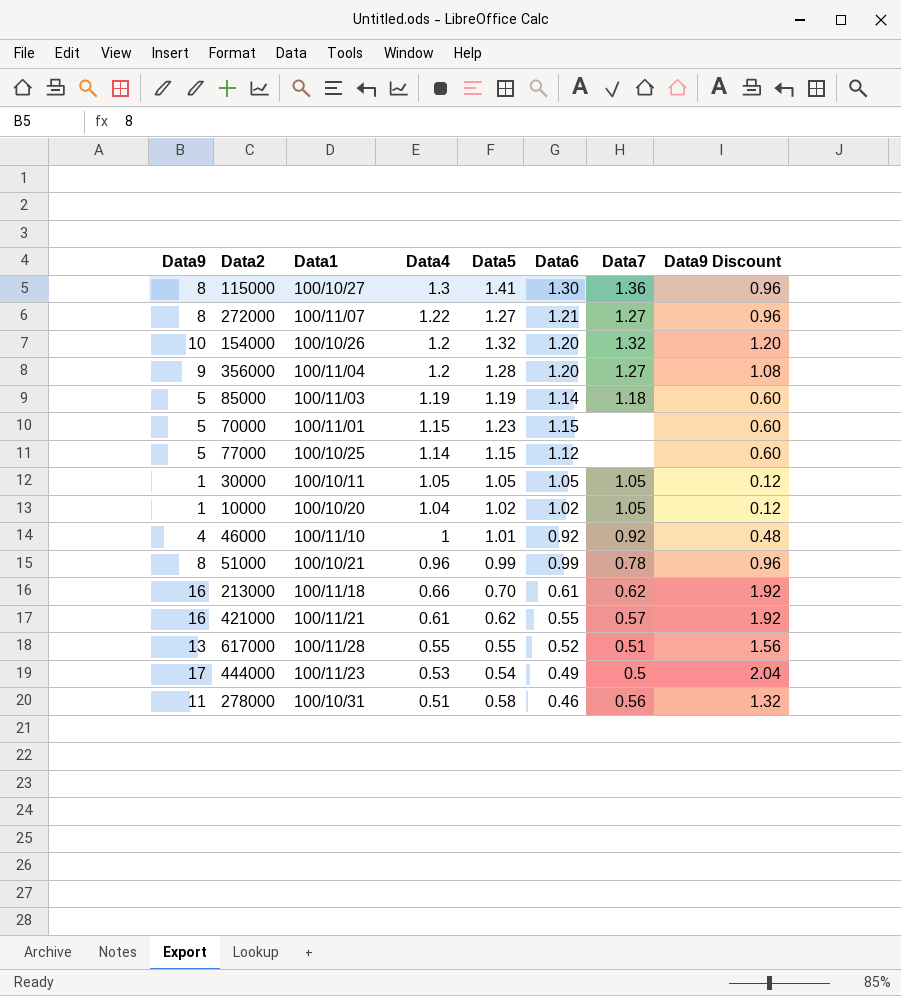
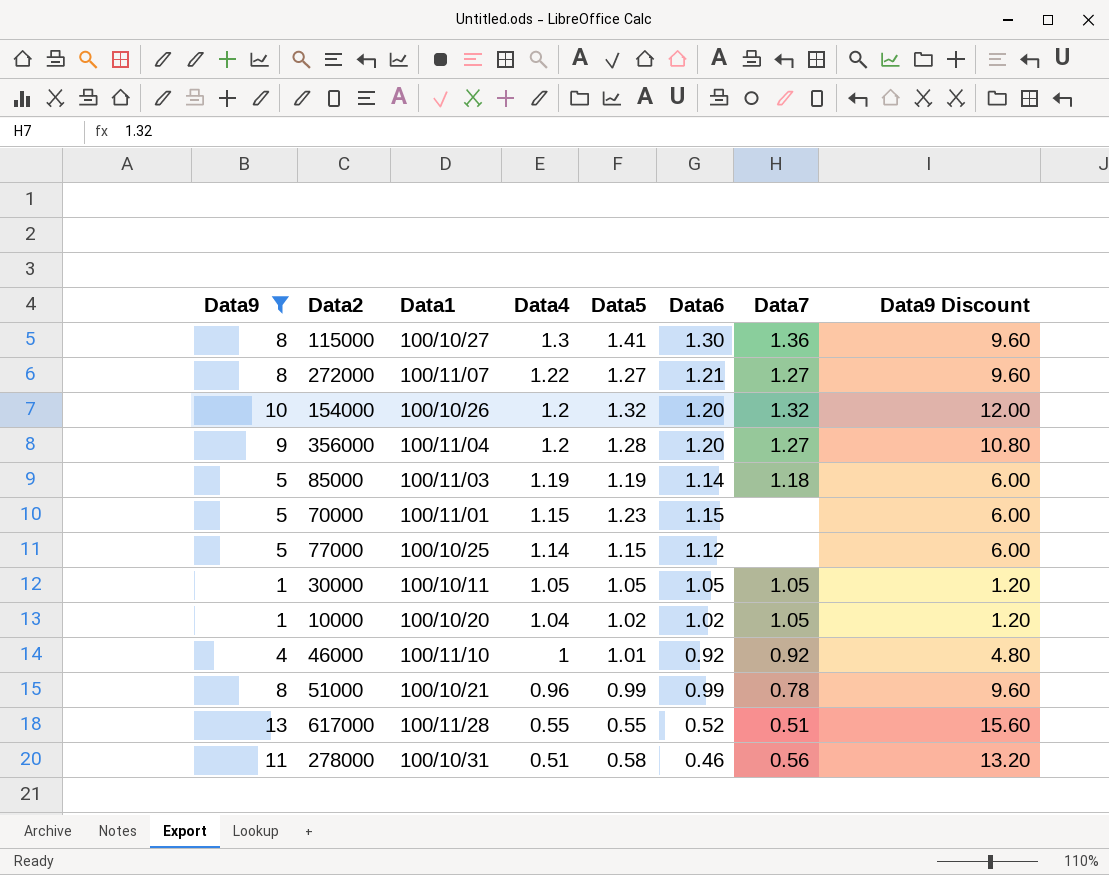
filter: none -> Data9 <= 13
column Data9 Discount | formula: [Data9] * 0.12 -> [Data9] * 1.2

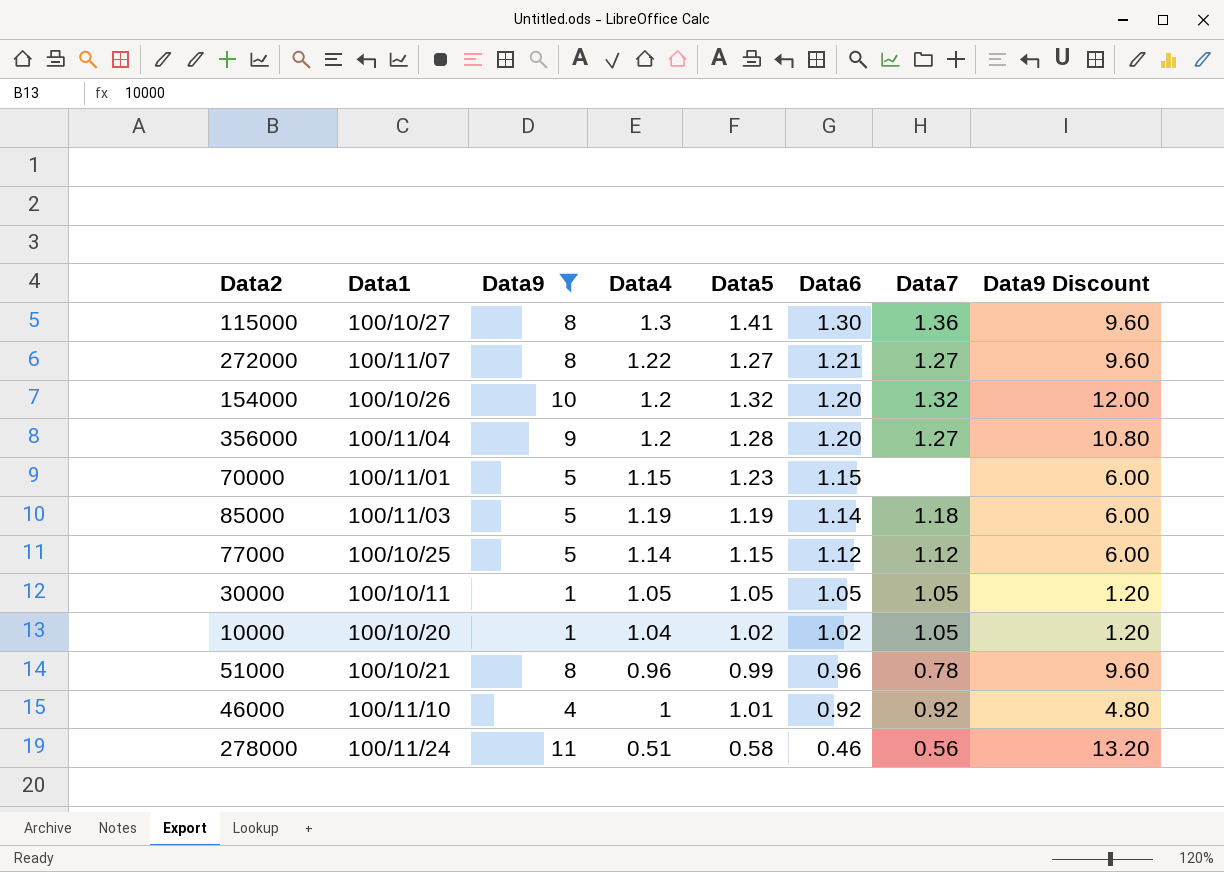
row order: Data4 descending -> Data6 descending
column Data9 | position: 1 -> 3
row 617000: 13 | 100/11/28 | 0.55 | 0.55 | 0.52 | 0.51 | 15.60 -> none
77000 | Data7: none -> 1.12
51000 | Data6: 0.99 -> 0.96
278000 | Data1: 100/10/31 -> 100/11/24

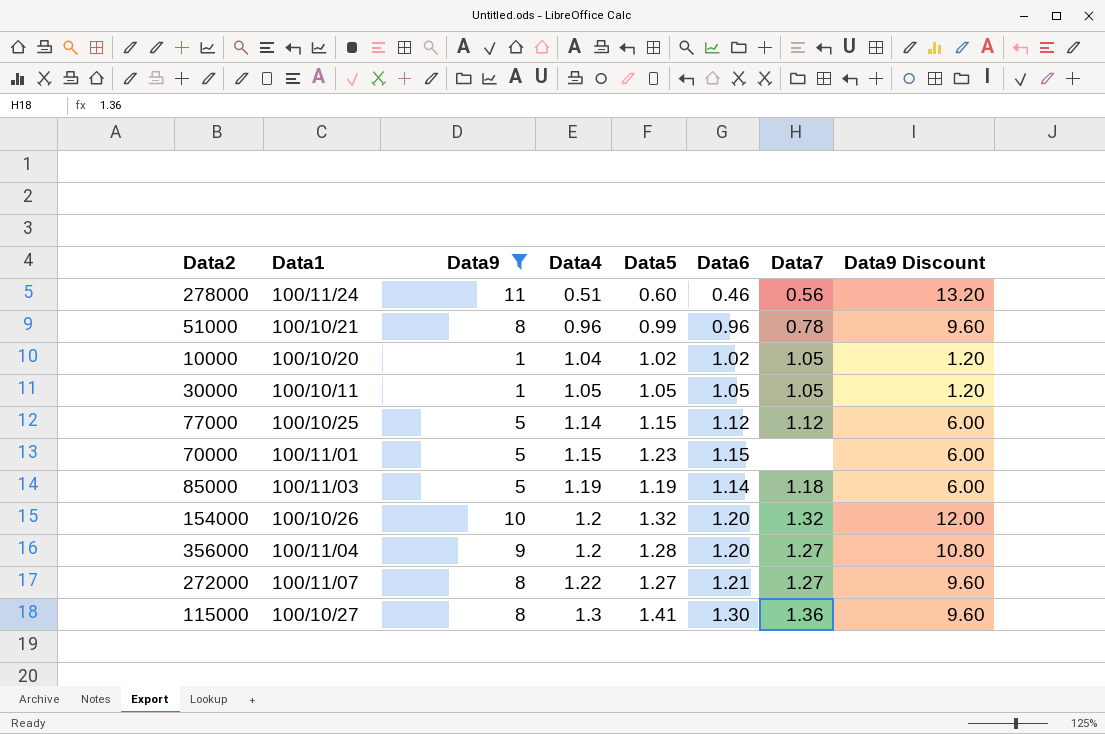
row order: Data6 descending -> Data4 ascending
row 46000: 100/11/10 | 4 | 1 | 1.01 | 0.92 | 0.92 | 4.80 -> none
278000 | Data5: 0.58 -> 0.60

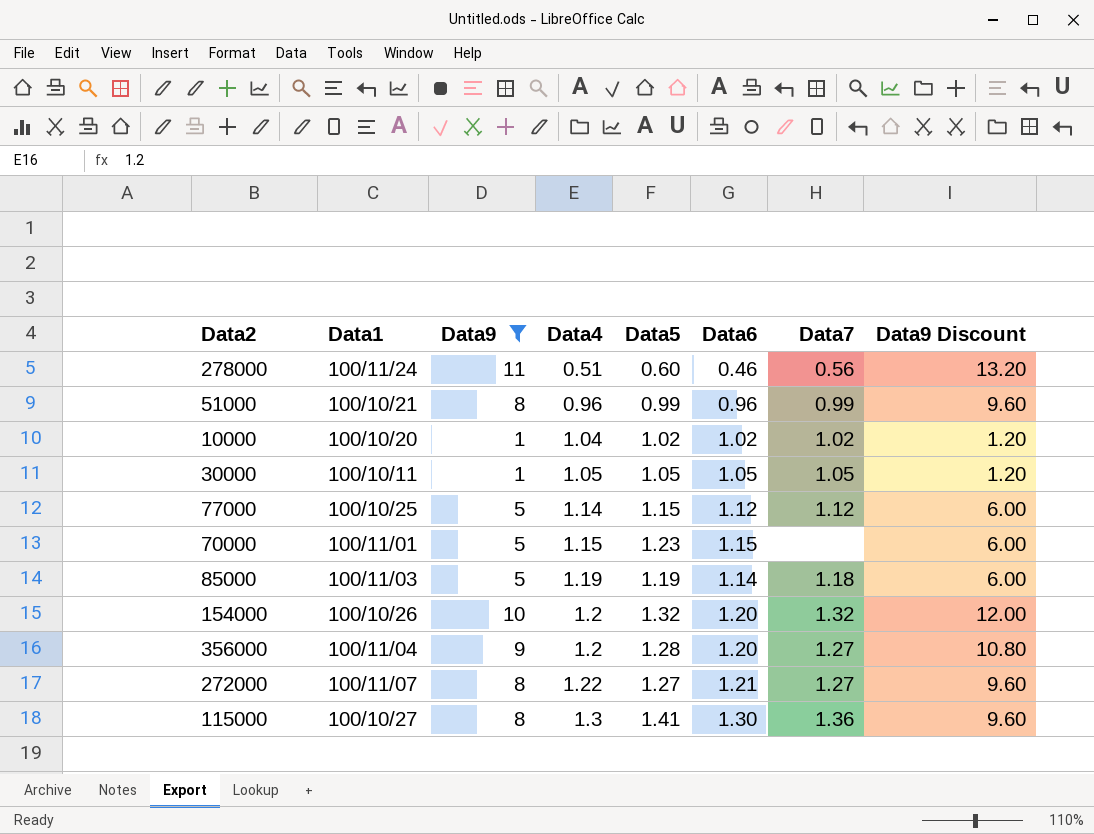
51000 | Data7: 0.78 -> 0.99
10000 | Data7: 1.05 -> 1.02

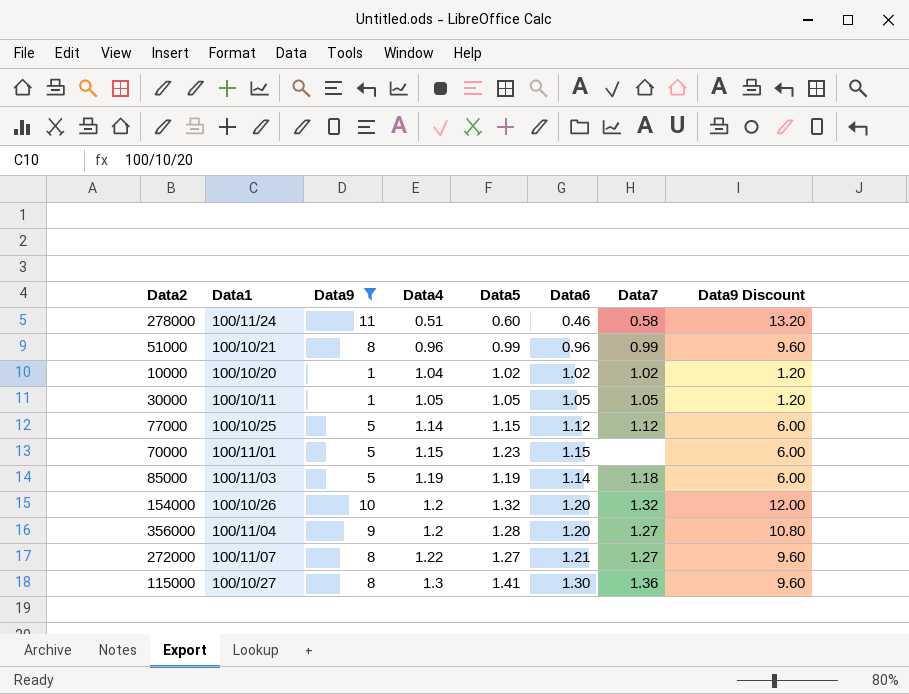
278000 | Data7: 0.56 -> 0.58

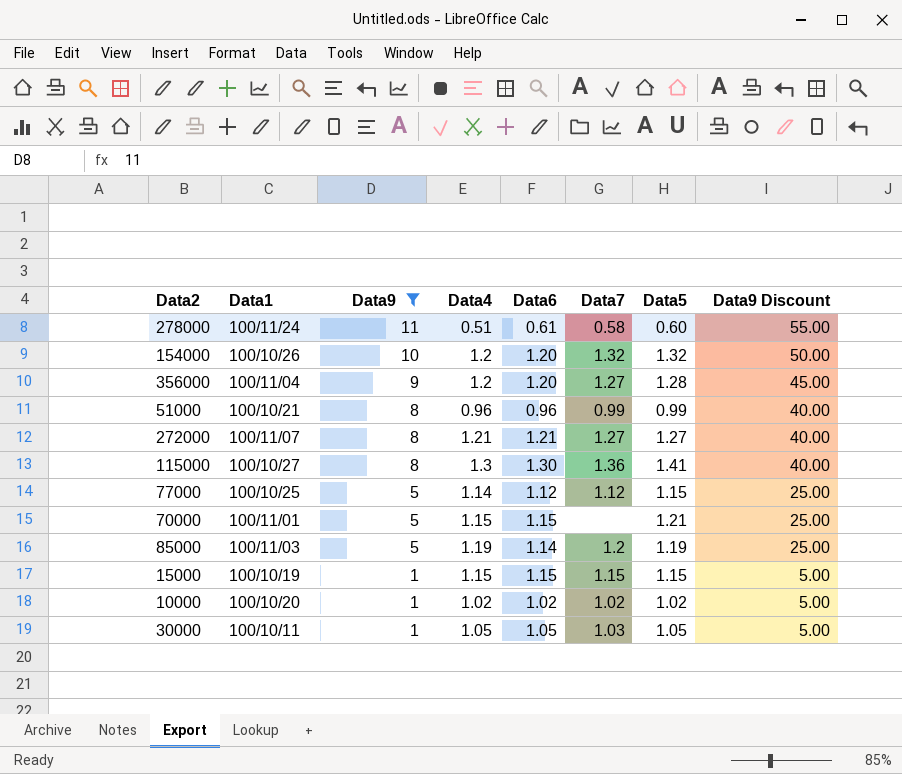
row order: Data4 ascending -> Data9 descending
column Data5 | position: 5 -> 7
column Data9 Discount | formula: [Data9] * 1.2 -> [Data9] * 5
278000 | Data6: 0.46 -> 0.61
272000 | Data4: 1.22 -> 1.21
70000 | Data5: 1.23 -> 1.21
85000 | Data7: 1.18 -> 1.2
row 15000: none -> 100/10/19 | 1 | 1.15 | 1.15 | 1.15 | 1.15 | 5.00
10000 | Data4: 1.04 -> 1.02
30000 | Data7: 1.05 -> 1.03

